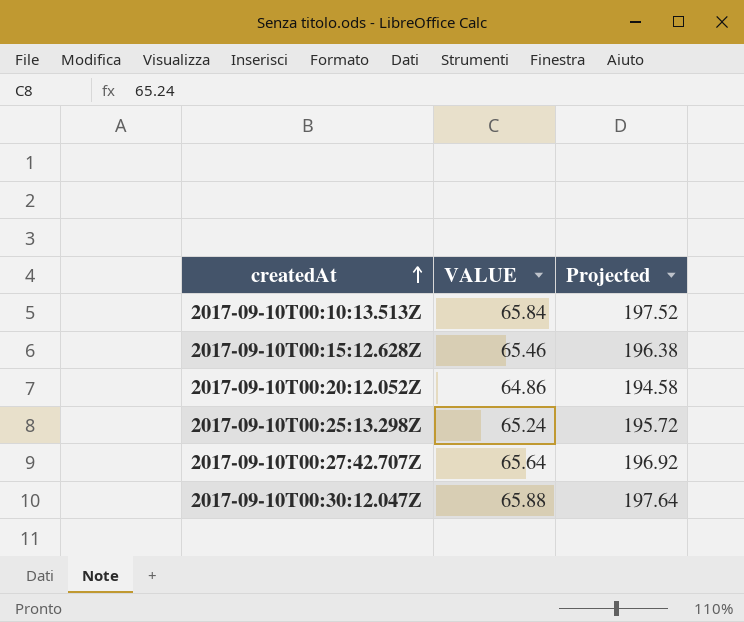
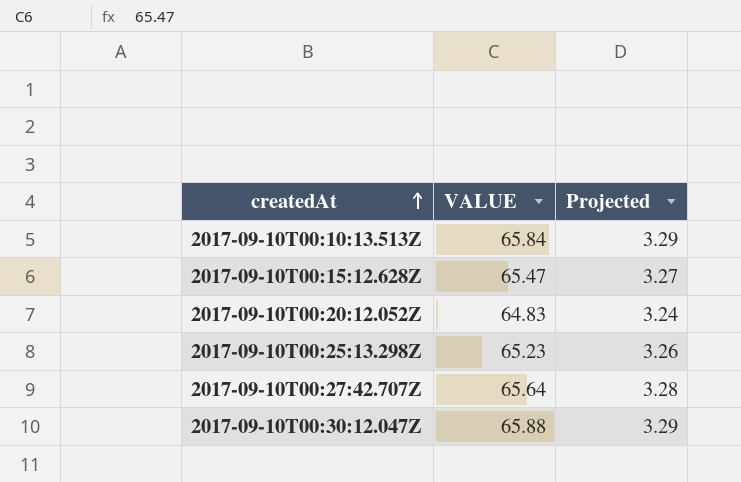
column Projected | formula: [VALUE] * 3 -> [VALUE] * 0.05
2017-09-10T00:15:12.628Z | VALUE: 65.46 -> 65.47
2017-09-10T00:20:12.052Z | VALUE: 64.86 -> 64.83
2017-09-10T00:25:13.298Z | VALUE: 65.24 -> 65.23

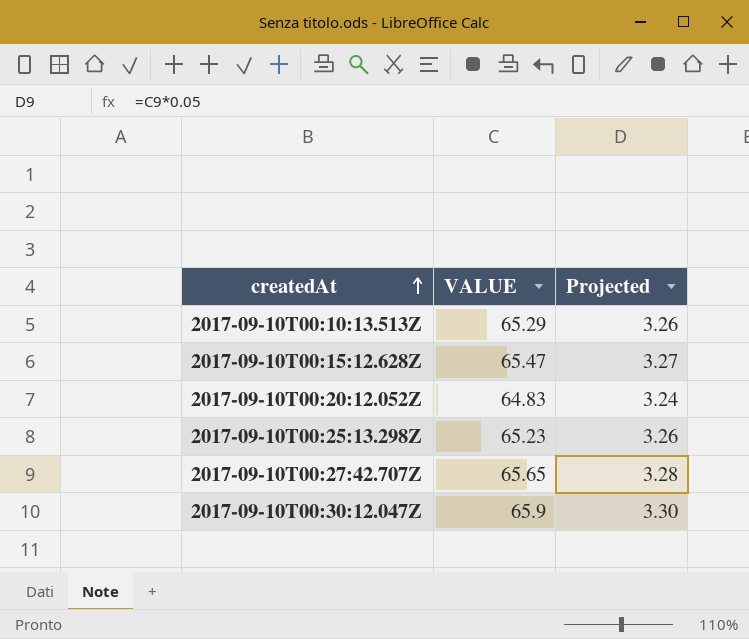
2017-09-10T00:10:13.513Z | VALUE: 65.84 -> 65.29
2017-09-10T00:10:13.513Z | Projected: 3.29 -> 3.26
2017-09-10T00:27:42.707Z | VALUE: 65.64 -> 65.65
2017-09-10T00:30:12.047Z | VALUE: 65.88 -> 65.9
2017-09-10T00:30:12.047Z | Projected: 3.29 -> 3.30

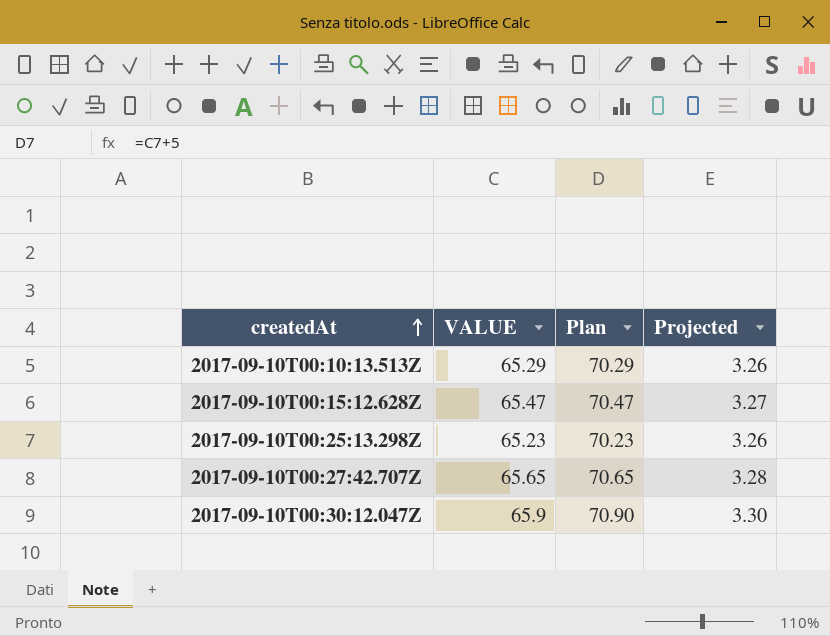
column Plan | formula: none -> [VALUE] + 5
row 2017-09-10T00:20:12.052Z: 64.83 | 3.24 -> none

